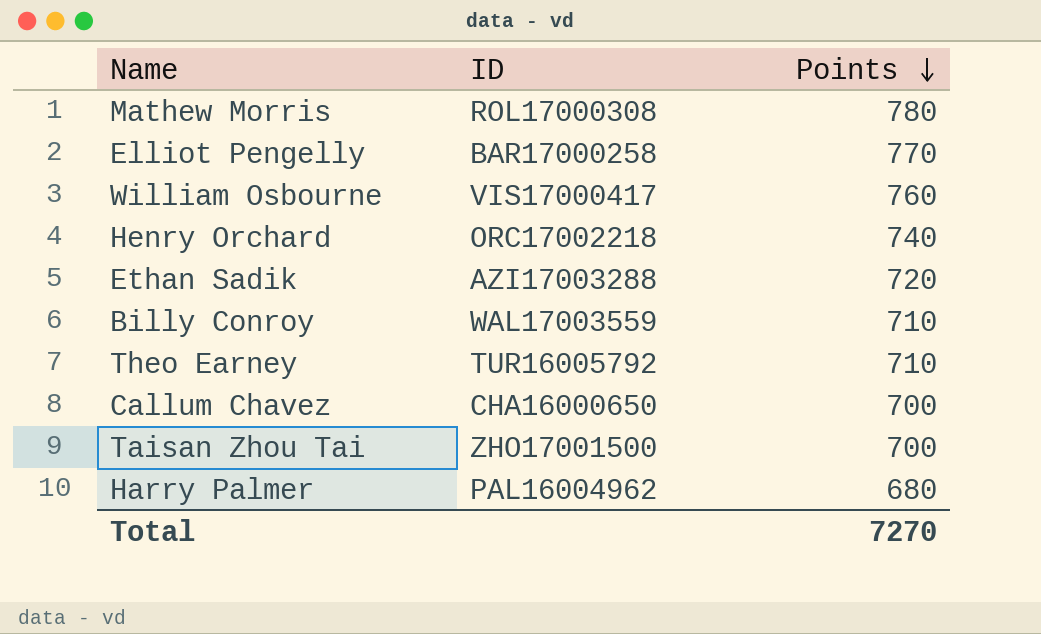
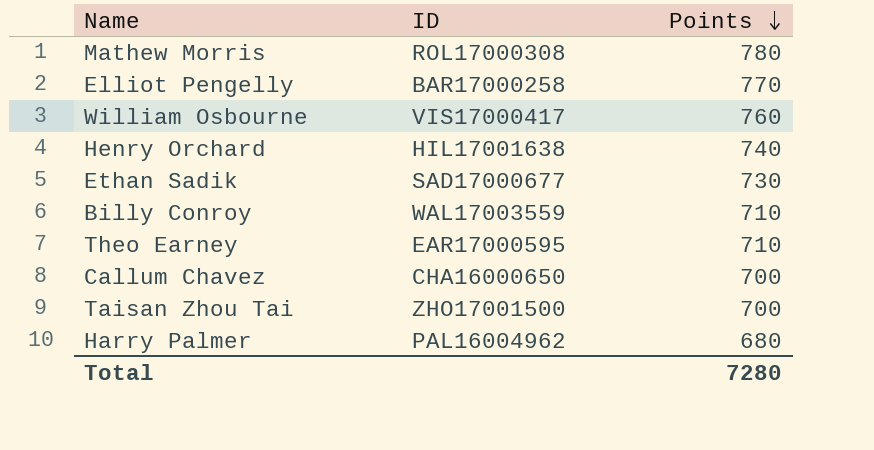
Henry Orchard | ID: ORC17002218 -> HIL17001638
Ethan Sadik | ID: AZI17003288 -> SAD17000677
Ethan Sadik | Points: 720 -> 730
Theo Earney | ID: TUR16005792 -> EAR17000595
Total | Points: 7270 -> 7280

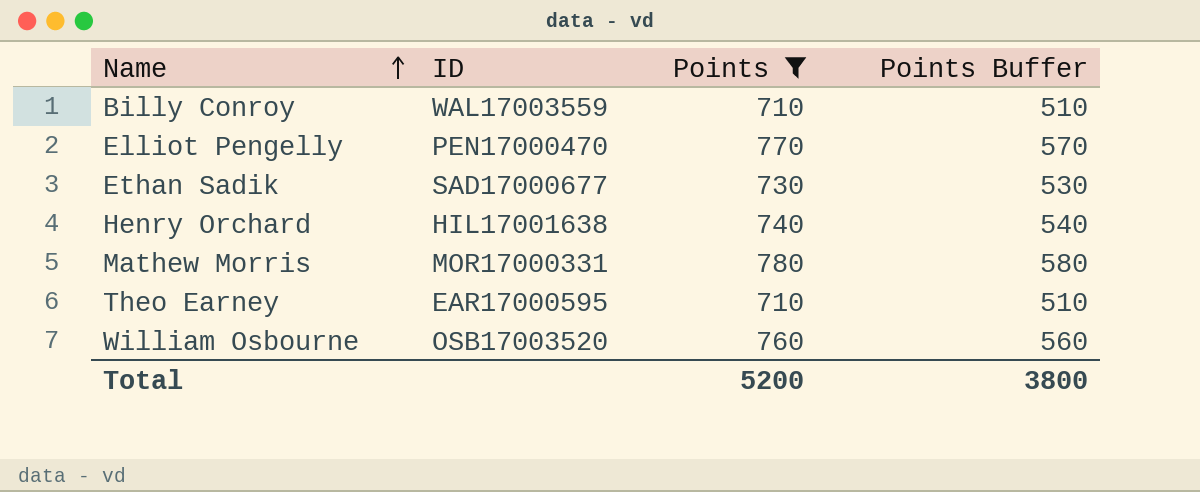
filter: none -> Points >= 710
row order: Points descending -> Name ascending
column Points Buffer | formula: none -> [Points] - 200
Elliot Pengelly | ID: BAR17000258 -> PEN17000470
Mathew Morris | ID: ROL17000308 -> MOR17000331
William Osbourne | ID: VIS17000417 -> OSB17003520
Total | Points: 7280 -> 5200

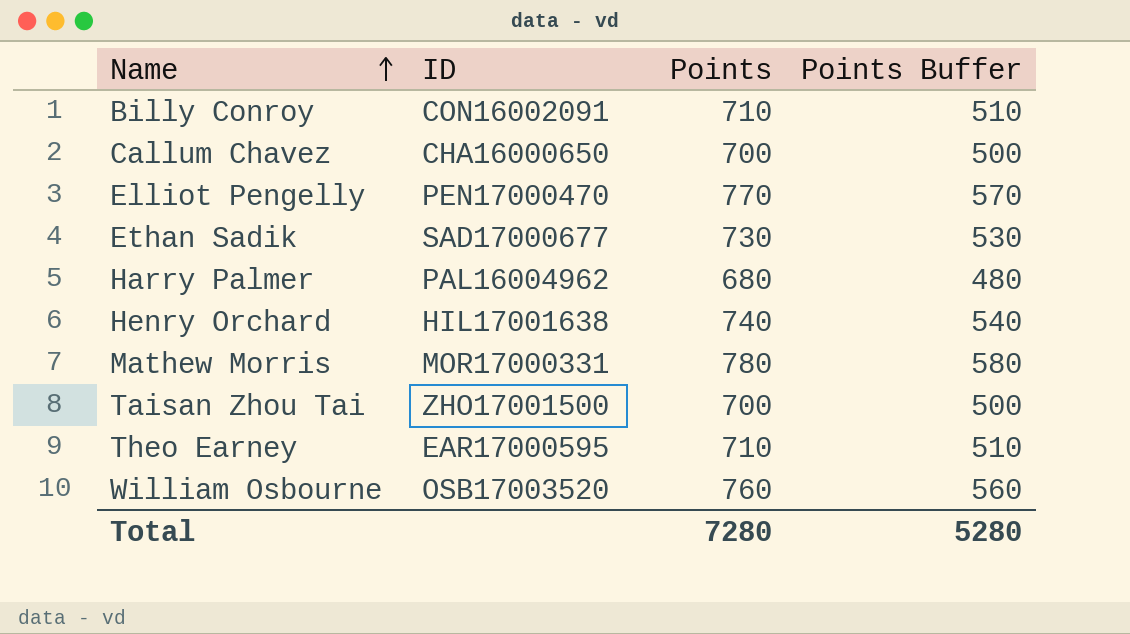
filter: Points >= 710 -> none
Billy Conroy | ID: WAL17003559 -> CON16002091
Total | Points: 5200 -> 7280
Total | Points Buffer: 3800 -> 5280

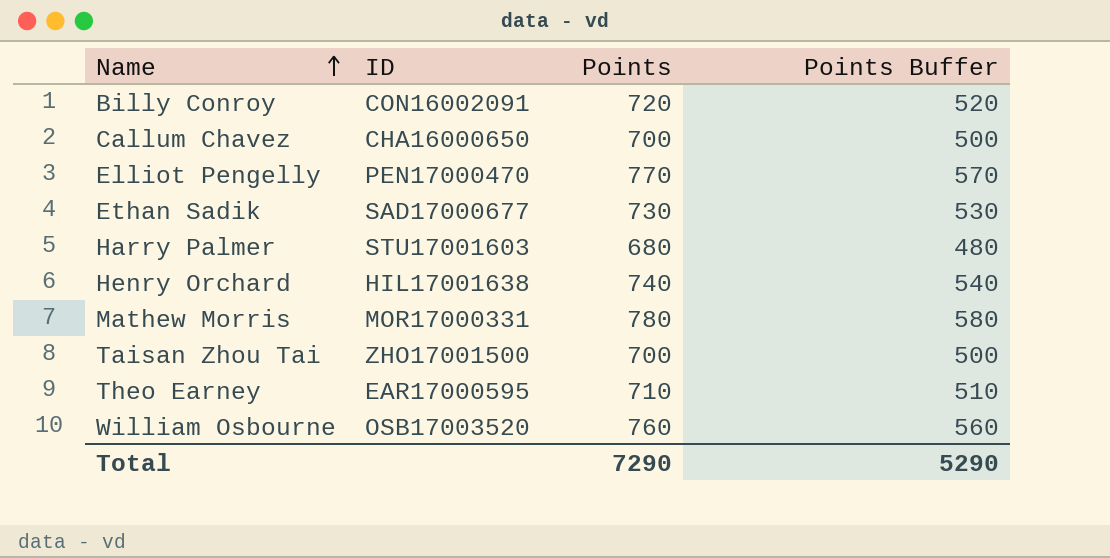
Billy Conroy | Points: 710 -> 720
Billy Conroy | Points Buffer: 510 -> 520
Harry Palmer | ID: PAL16004962 -> STU17001603
Total | Points: 7280 -> 7290
Total | Points Buffer: 5280 -> 5290

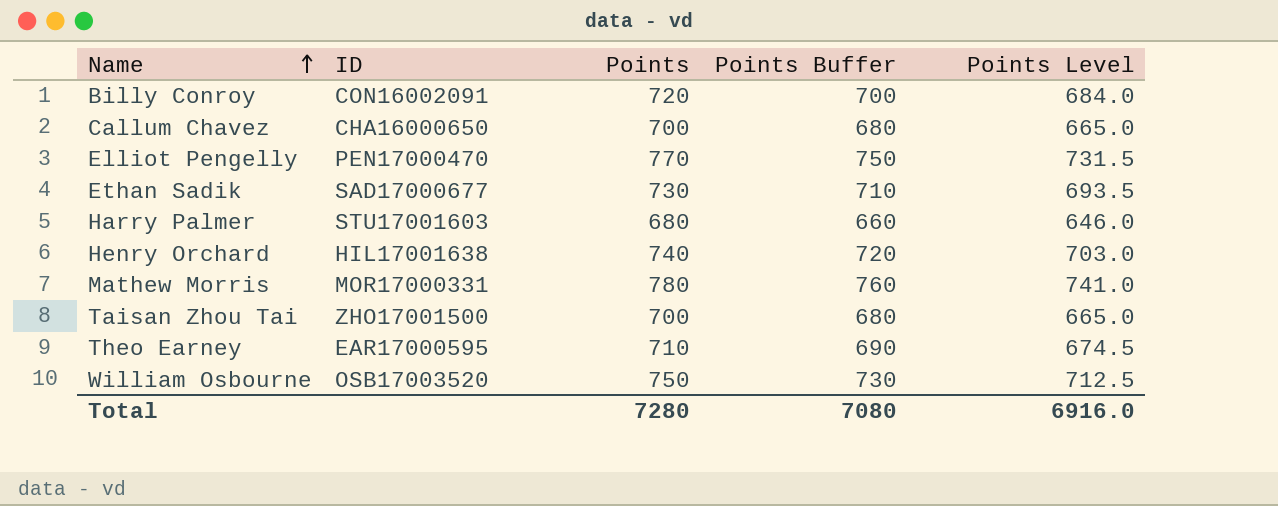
column Points Buffer | formula: [Points] - 200 -> [Points] - 20
column Points Level | formula: none -> [Points] * 0.95
William Osbourne | Points: 760 -> 750
Total | Points: 7290 -> 7280
Total | Points Buffer: 5290 -> 7080

